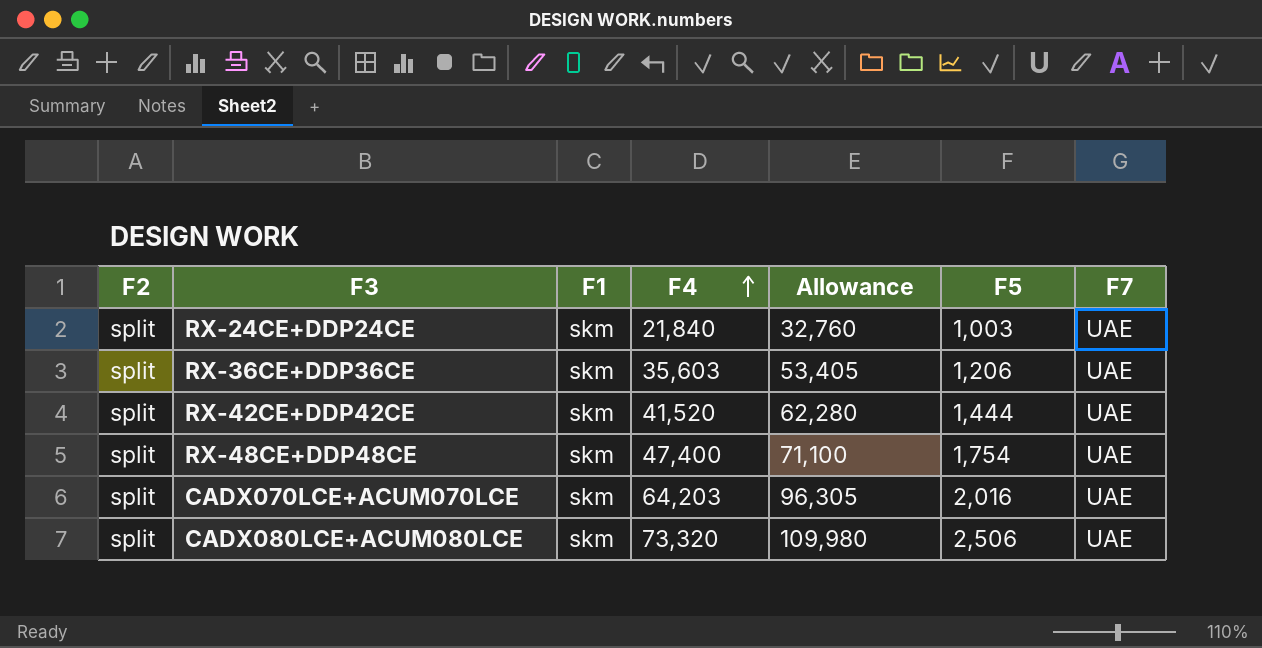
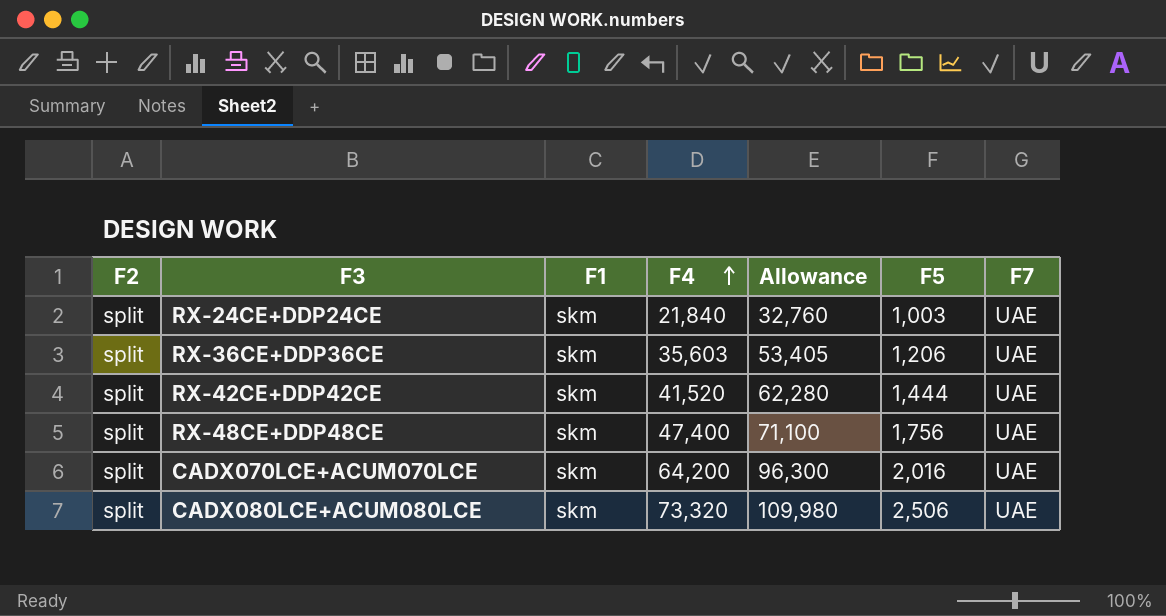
RX-48CE+DDP48CE | F5: 1,754 -> 1,756
CADX070LCE+ACUM070LCE | F4: 64,203 -> 64,200
CADX070LCE+ACUM070LCE | Allowance: 96,305 -> 96,300

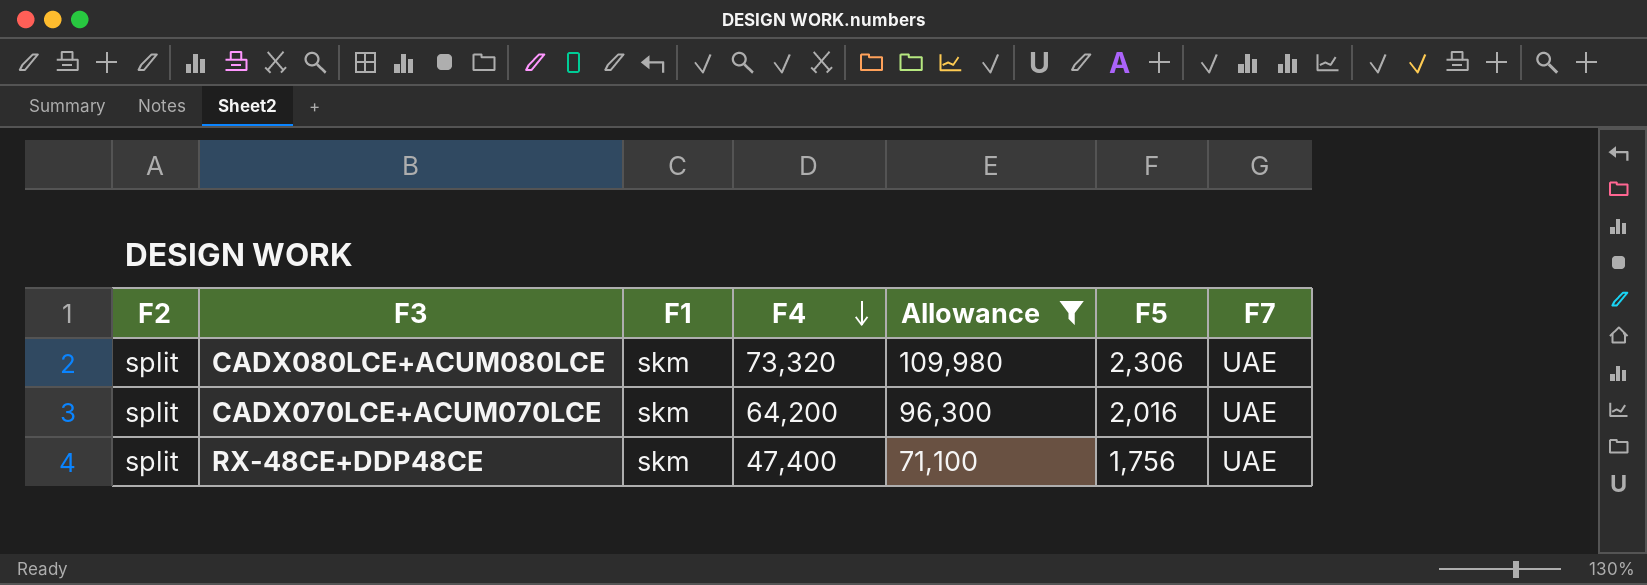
filter: none -> Allowance >= 71,100
row order: F4 ascending -> F4 descending
CADX080LCE+ACUM080LCE | F5: 2,506 -> 2,306

